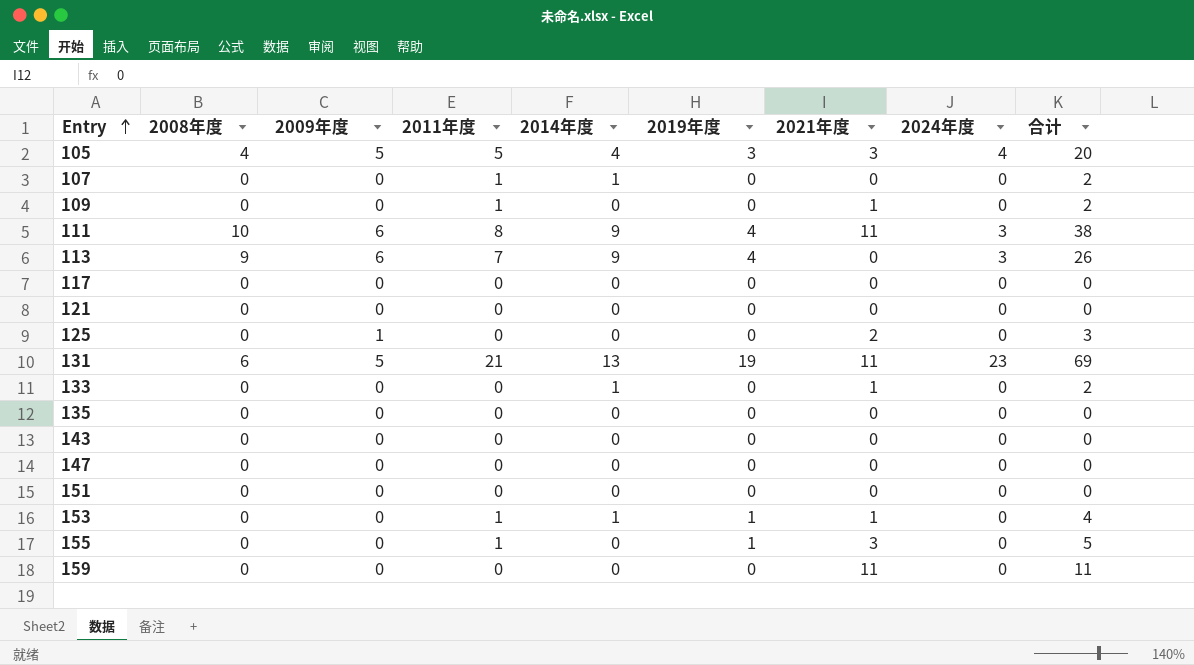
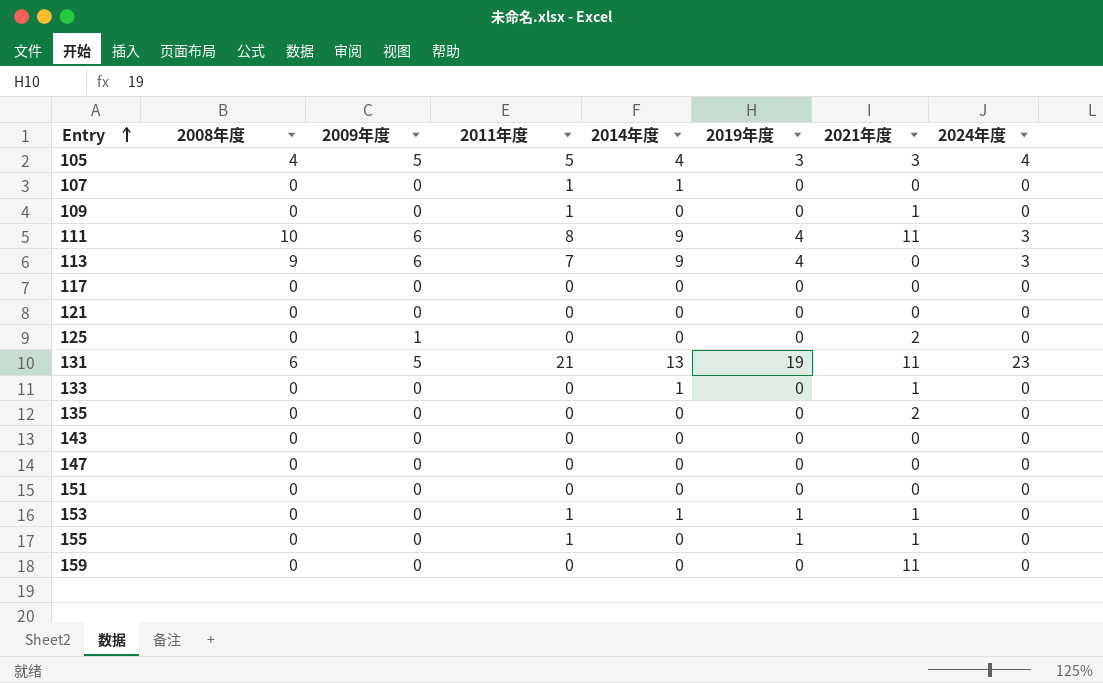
column 合计 | formula: [2009年度] + [2011年度] + [2014年度] + [2019年度] + [2021年度] -> none
135 | 2021年度: 0 -> 2
155 | 2021年度: 3 -> 1

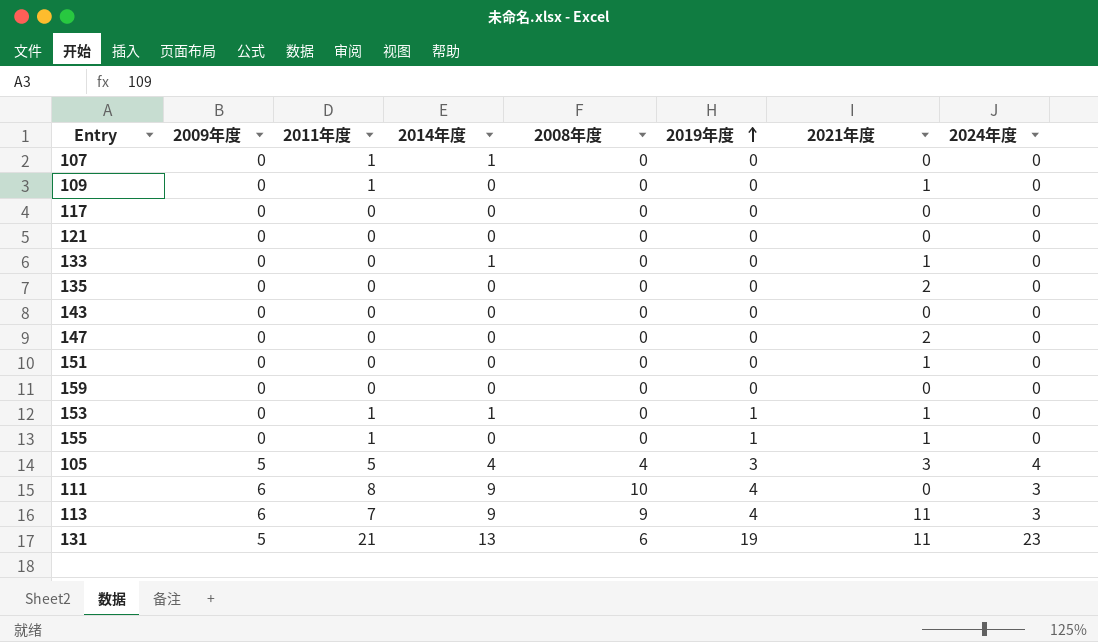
row order: Entry ascending -> 2019年度 ascending
column 2008年度 | position: 2 -> 5
row 125: 0 | 1 | 0 | 0 | 0 | 2 | 0 -> none
147 | 2021年度: 0 -> 2
151 | 2021年度: 0 -> 1
159 | 2021年度: 11 -> 0
111 | 2021年度: 11 -> 0
113 | 2021年度: 0 -> 11

